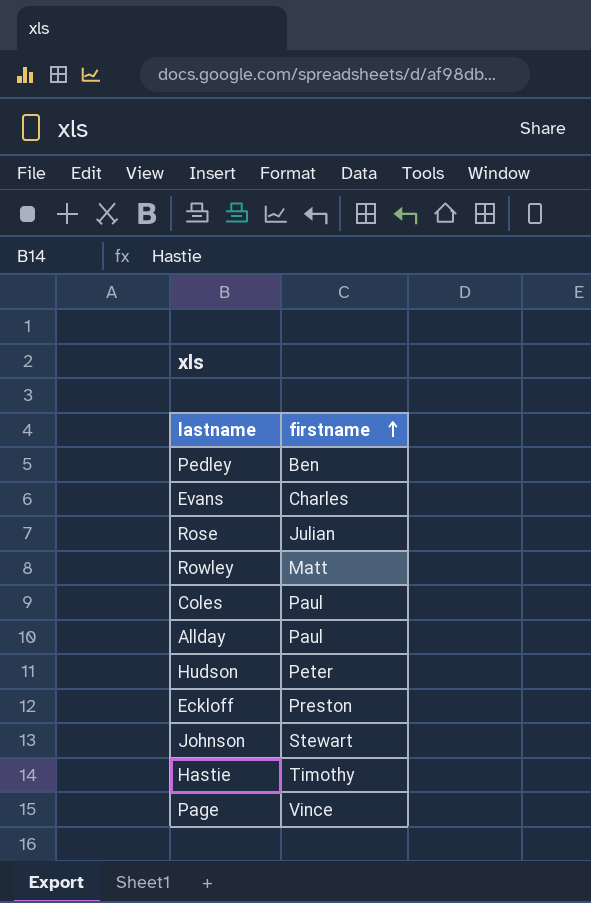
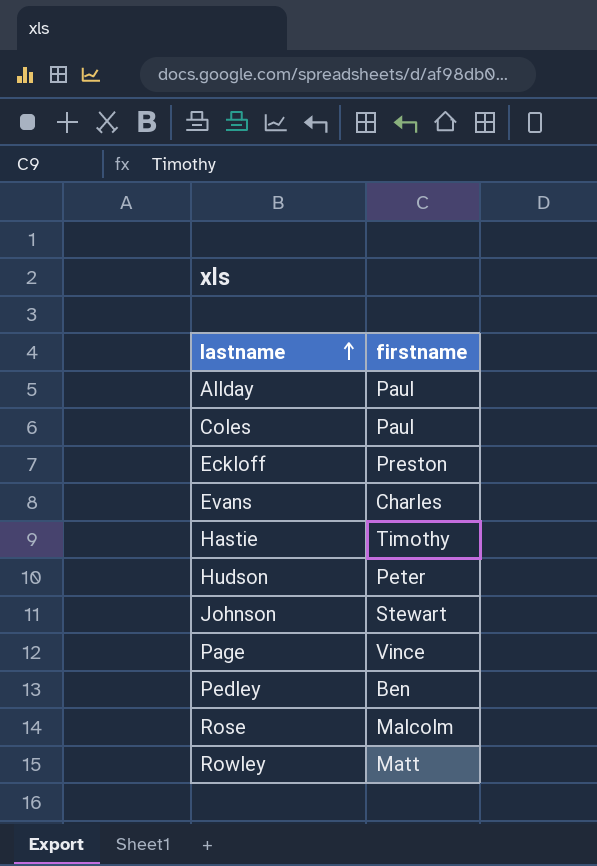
row order: firstname ascending -> lastname ascending
Rose | firstname: Julian -> Malcolm

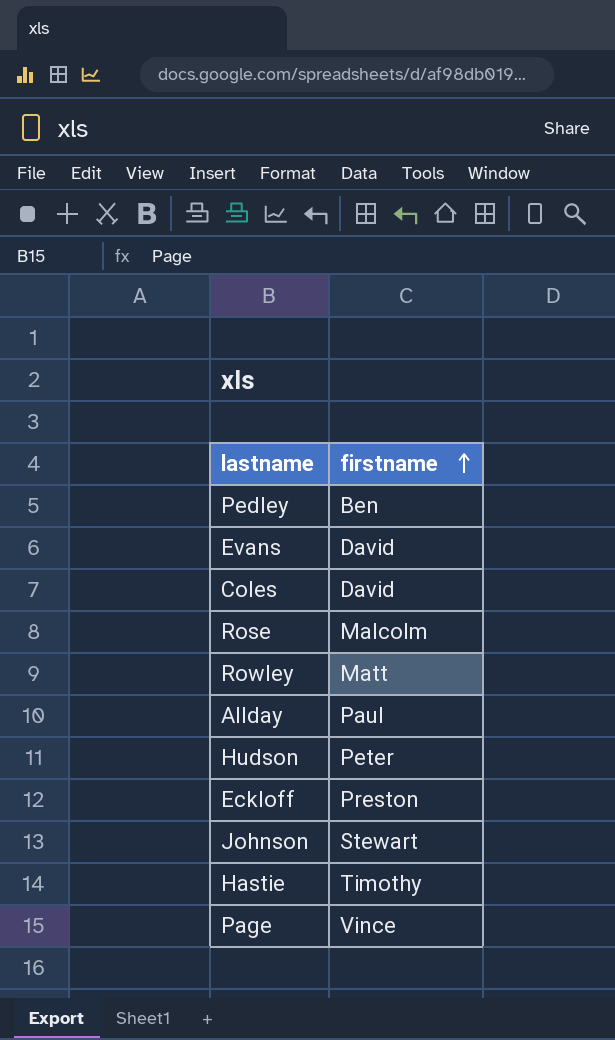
row order: lastname ascending -> firstname ascending
Evans | firstname: Charles -> David
Coles | firstname: Paul -> David

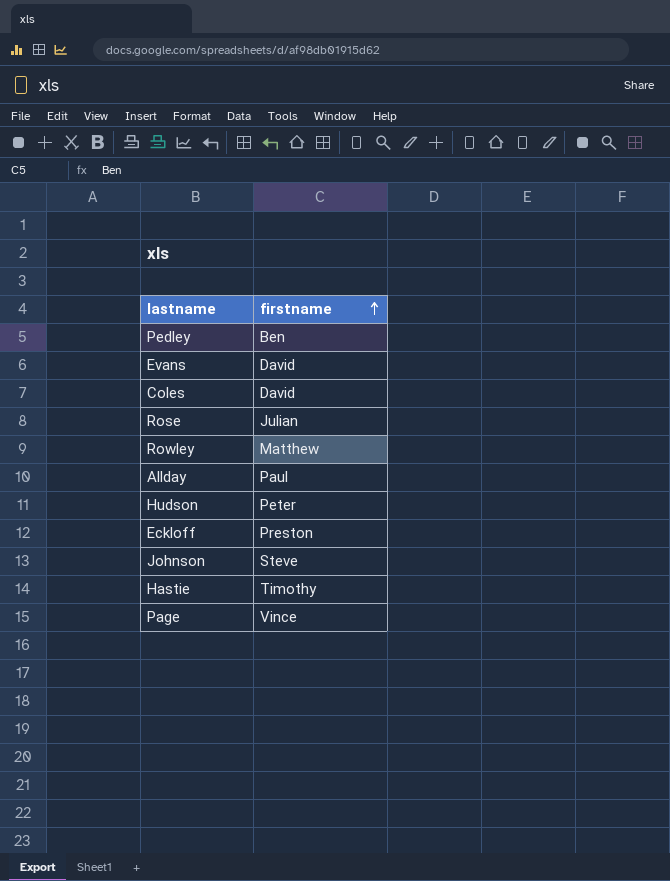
Rose | firstname: Malcolm -> Julian
Rowley | firstname: Matt -> Matthew
Johnson | firstname: Stewart -> Steve

